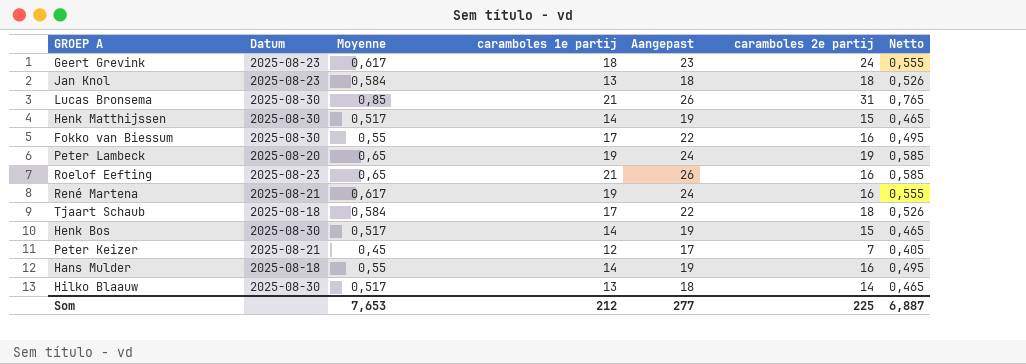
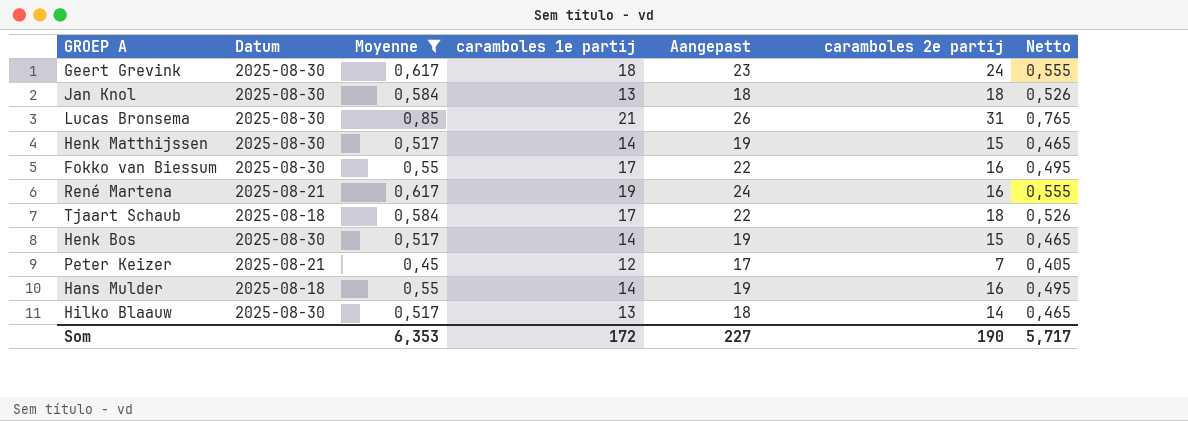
filter: none -> Moyenne != 0,65
Geert Grevink | Datum: 2025-08-23 -> 2025-08-30
Jan Knol | Datum: 2025-08-23 -> 2025-08-30
Som | Moyenne: 7,653 -> 6,353
Som | caramboles 1e partij: 212 -> 172
Som | Aangepast: 277 -> 227
Som | caramboles 2e partij: 225 -> 190
Som | Netto: 6,887 -> 5,717

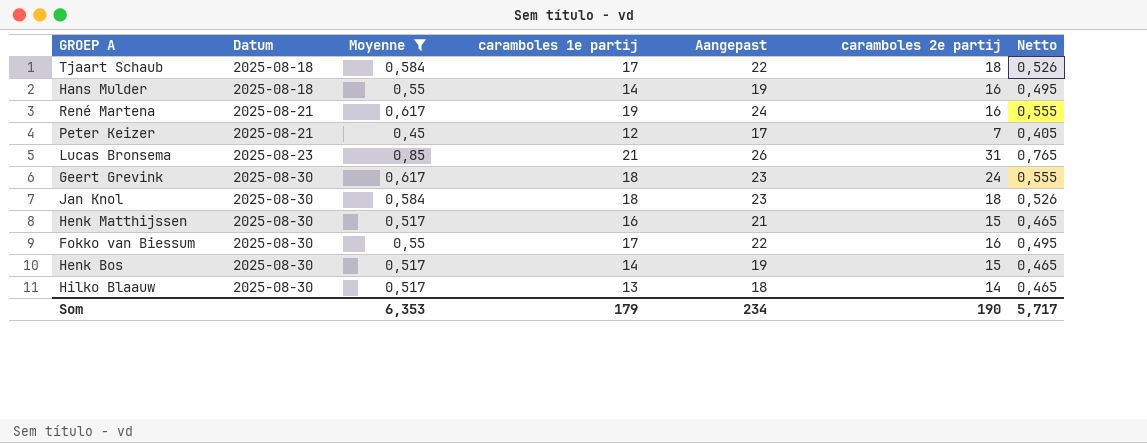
row order: none -> Datum ascending
Lucas Bronsema | Datum: 2025-08-30 -> 2025-08-23
Jan Knol | caramboles 1e partij: 13 -> 18
Jan Knol | Aangepast: 18 -> 23
Henk Matthijssen | caramboles 1e partij: 14 -> 16
Henk Matthijssen | Aangepast: 19 -> 21
Som | caramboles 1e partij: 172 -> 179
Som | Aangepast: 227 -> 234

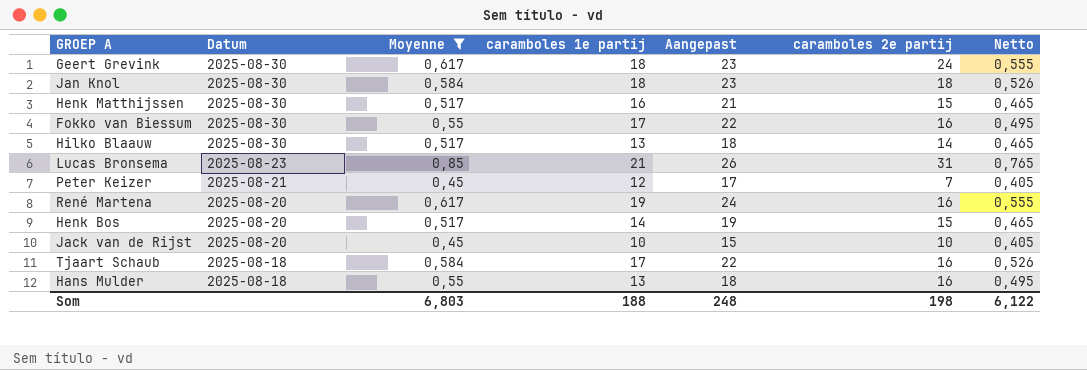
row order: Datum ascending -> Datum descending
René Martena | Datum: 2025-08-21 -> 2025-08-20
Henk Bos | Datum: 2025-08-30 -> 2025-08-20
row Jack van de Rijst: none -> 2025-08-20 | 0,45 | 10 | 15 | 10 | 0,405
Tjaart Schaub | caramboles 2e partij: 18 -> 16
Hans Mulder | caramboles 1e partij: 14 -> 13
Hans Mulder | Aangepast: 19 -> 18
Som | Moyenne: 6,353 -> 6,803
Som | caramboles 1e partij: 179 -> 188
Som | Aangepast: 234 -> 248
Som | caramboles 2e partij: 190 -> 198
Som | Netto: 5,717 -> 6,122

